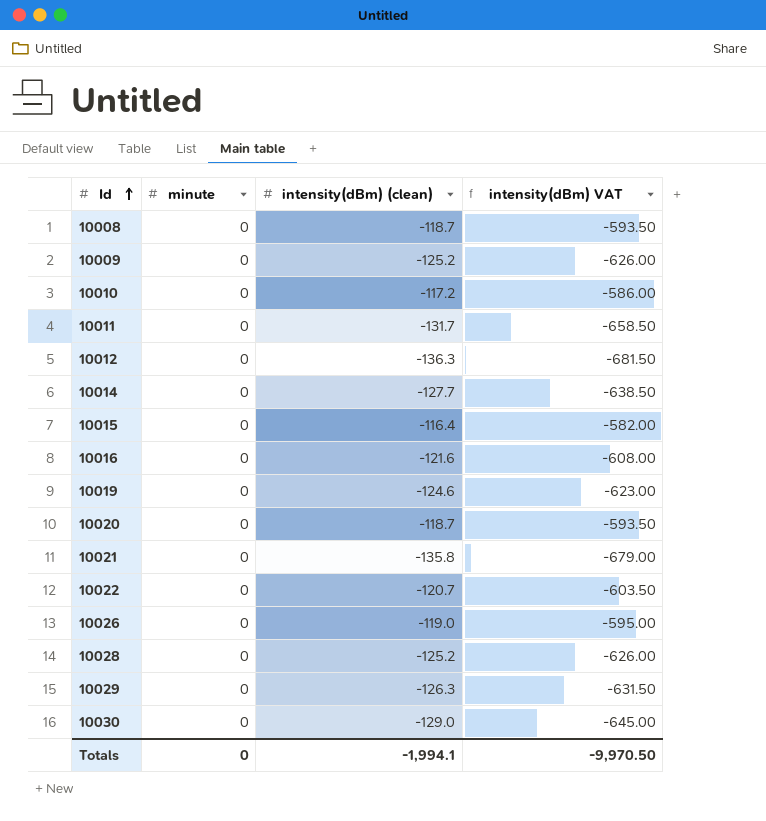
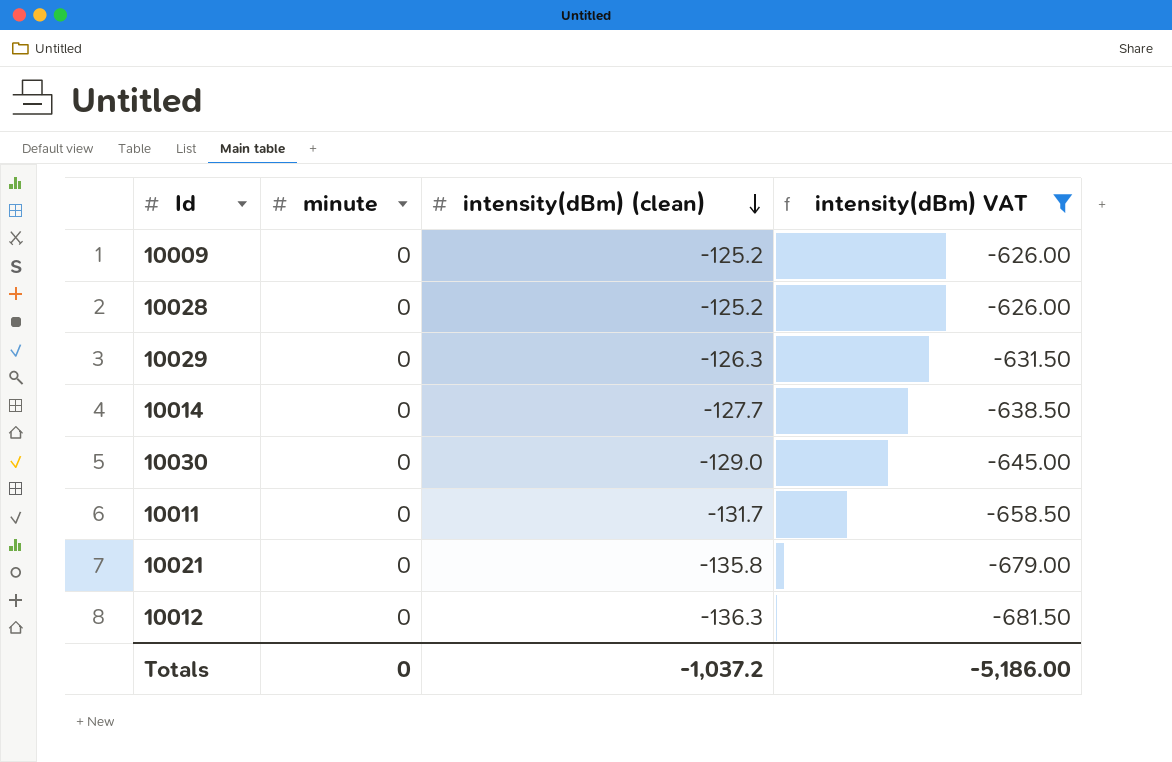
filter: none -> intensity(dBm) VAT <= -626.00
row order: Id ascending -> intensity(dBm) (clean) descending
Totals | intensity(dBm) (clean): -1,994.1 -> -1,037.2
Totals | intensity(dBm) VAT: -9,970.50 -> -5,186.00

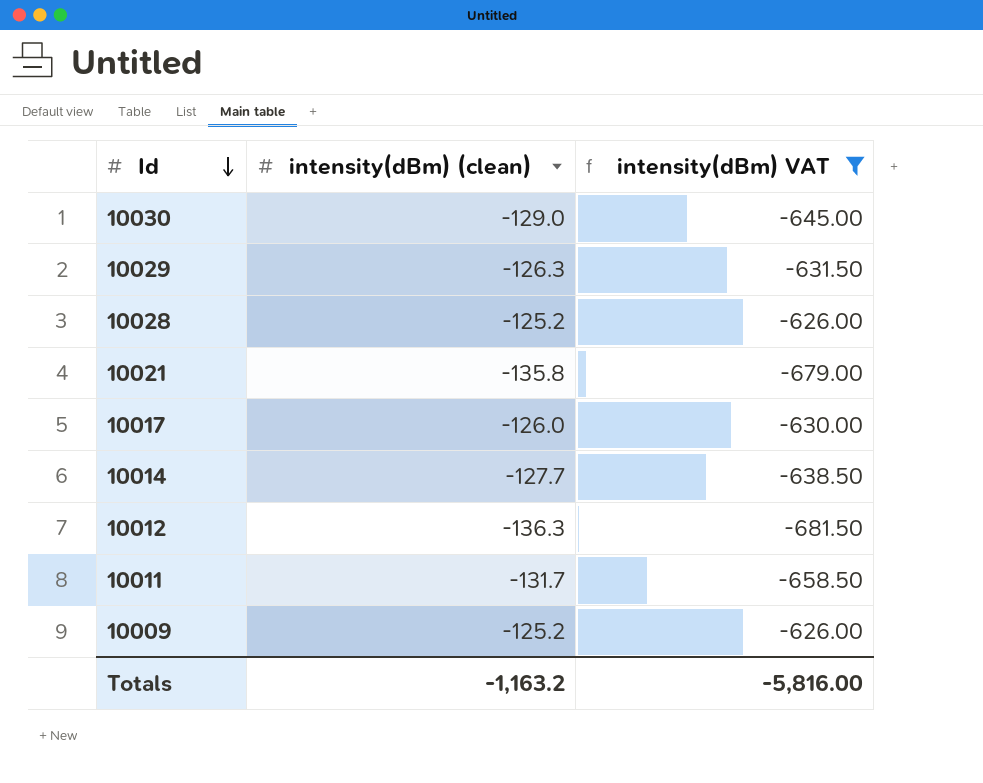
row order: intensity(dBm) (clean) descending -> Id descending
column minute | position: 2 -> none
row 10017: none -> -126.0 | -630.00
Totals | intensity(dBm) (clean): -1,037.2 -> -1,163.2
Totals | intensity(dBm) VAT: -5,186.00 -> -5,816.00

